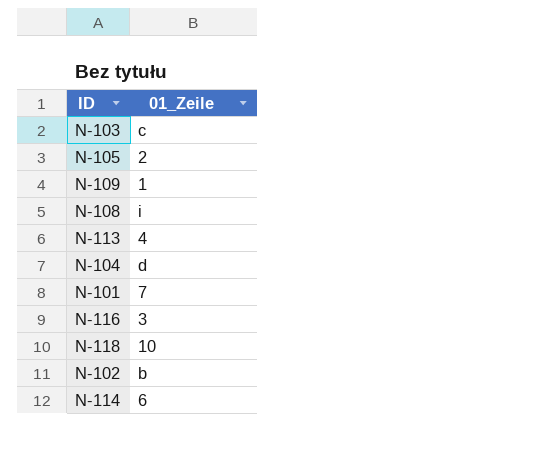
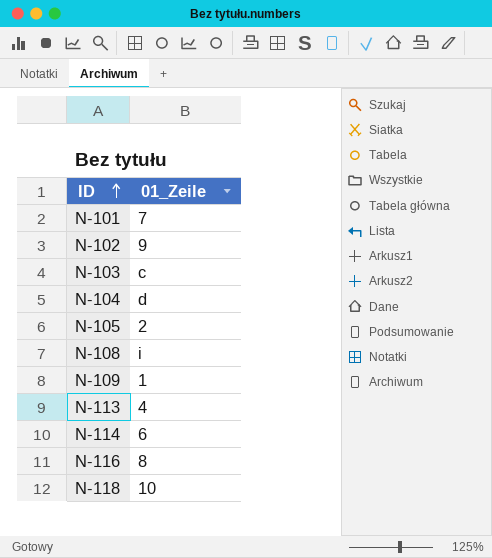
row order: none -> ID ascending
N-102 | 01_Zeile: b -> 9
N-116 | 01_Zeile: 3 -> 8

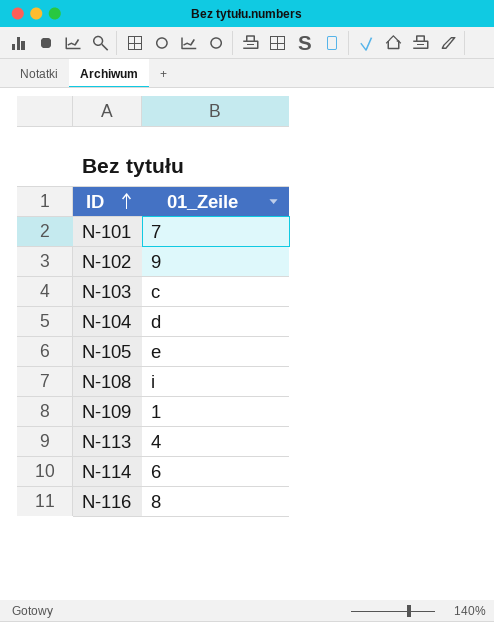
row N-118: 10 -> none
N-105 | 01_Zeile: 2 -> e

